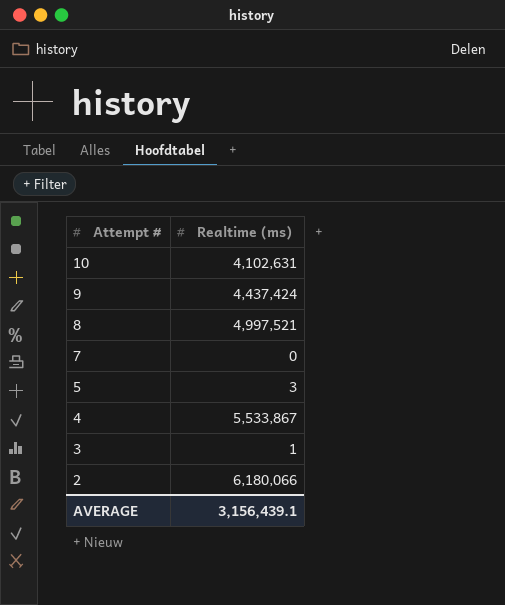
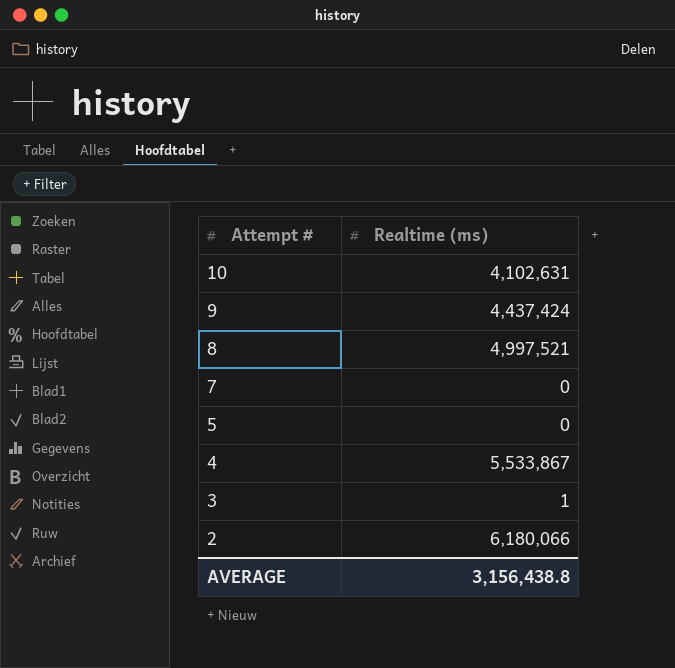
5 | Realtime (ms): 3 -> 0
AVERAGE | Realtime (ms): 3,156,439.1 -> 3,156,438.8

